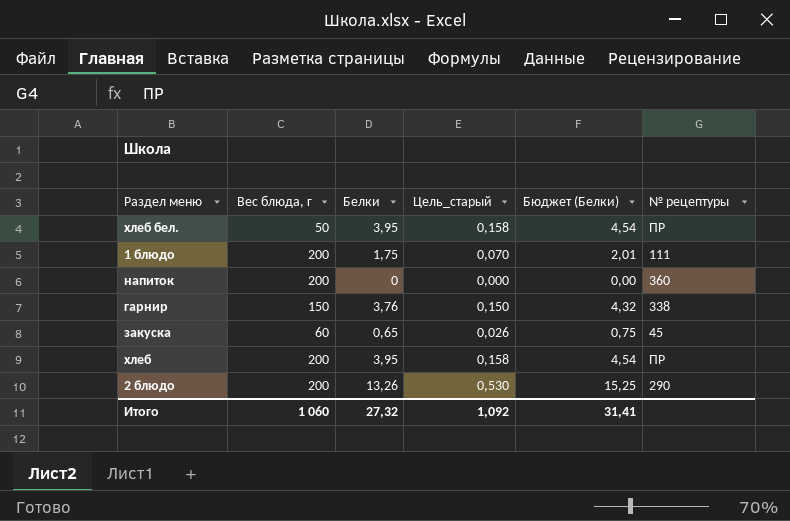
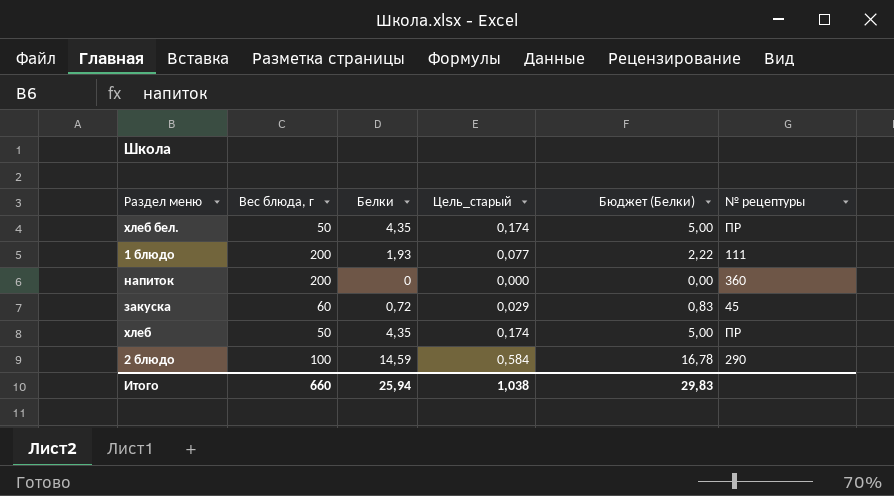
row гарнир: 150 | 3,76 | 0,150 | 4,32 | 338 -> none
хлеб бел. | Белки: 3,95 -> 4,35
хлеб бел. | Цель_старый: 0,158 -> 0,174
хлеб бел. | Бюджет (Белки): 4,54 -> 5,00
1 блюдо | Белки: 1,75 -> 1,93
1 блюдо | Цель_старый: 0,070 -> 0,077
1 блюдо | Бюджет (Белки): 2,01 -> 2,22
закуска | Белки: 0,65 -> 0,72
закуска | Цель_старый: 0,026 -> 0,029
закуска | Бюджет (Белки): 0,75 -> 0,83
хлеб | Вес блюда, г: 200 -> 50
хлеб | Белки: 3,95 -> 4,35
хлеб | Цель_старый: 0,158 -> 0,174
хлеб | Бюджет (Белки): 4,54 -> 5,00
2 блюдо | Вес блюда, г: 200 -> 100
2 блюдо | Белки: 13,26 -> 14,59
2 блюдо | Цель_старый: 0,530 -> 0,584
2 блюдо | Бюджет (Белки): 15,25 -> 16,78
Итого | Вес блюда, г: 1 060 -> 660
Итого | Белки: 27,32 -> 25,94
Итого | Цель_старый: 1,092 -> 1,038
Итого | Бюджет (Белки): 31,41 -> 29,83

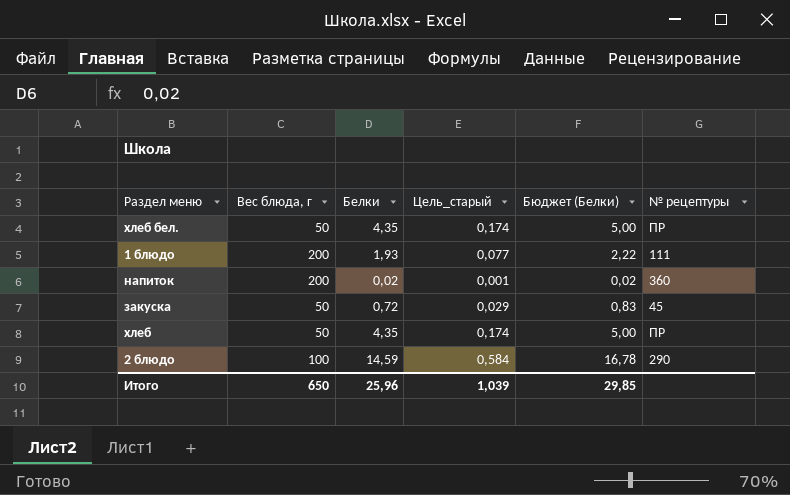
напиток | Белки: 0 -> 0,02
напиток | Цель_старый: 0,000 -> 0,001
напиток | Бюджет (Белки): 0,00 -> 0,02
закуска | Вес блюда, г: 60 -> 50
Итого | Вес блюда, г: 660 -> 650
Итого | Белки: 25,94 -> 25,96
Итого | Цель_старый: 1,038 -> 1,039
Итого | Бюджет (Белки): 29,83 -> 29,85

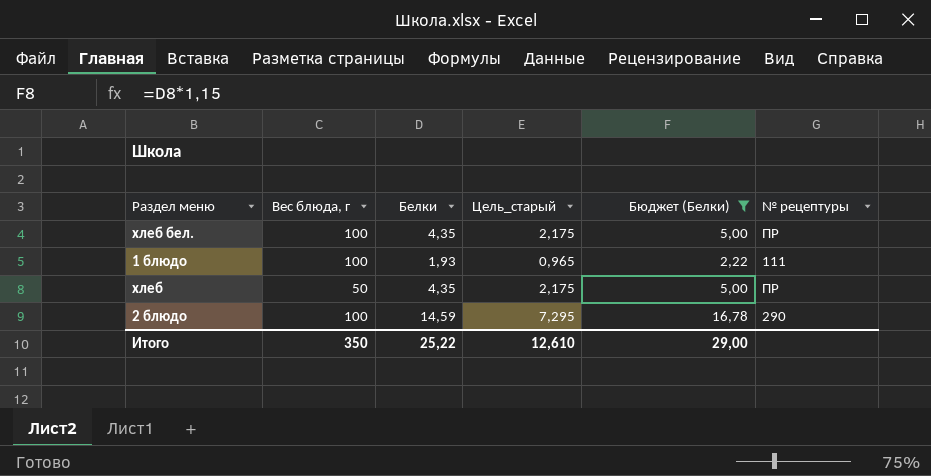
filter: none -> Бюджет (Белки) >= 2,22
column Цель_старый | formula: [Белки] * 0,04 -> [Белки] * 0,5
хлеб бел. | Вес блюда, г: 50 -> 100
1 блюдо | Вес блюда, г: 200 -> 100
Итого | Вес блюда, г: 650 -> 350
Итого | Белки: 25,96 -> 25,22
Итого | Цель_старый: 1,039 -> 12,610
Итого | Бюджет (Белки): 29,85 -> 29,00

